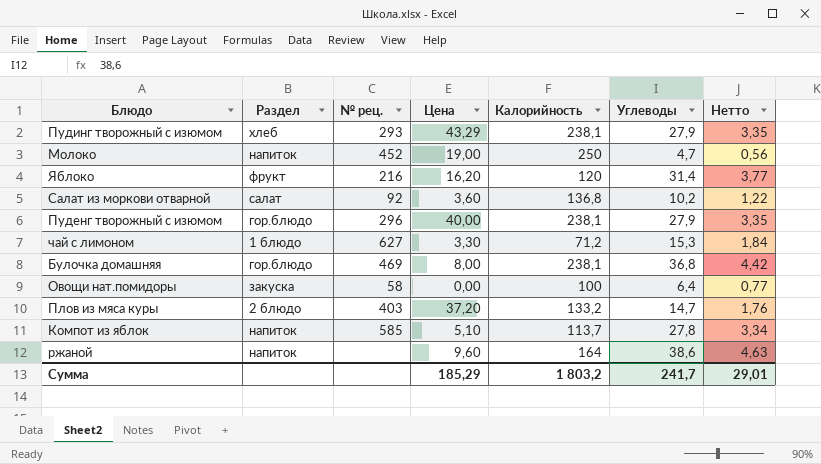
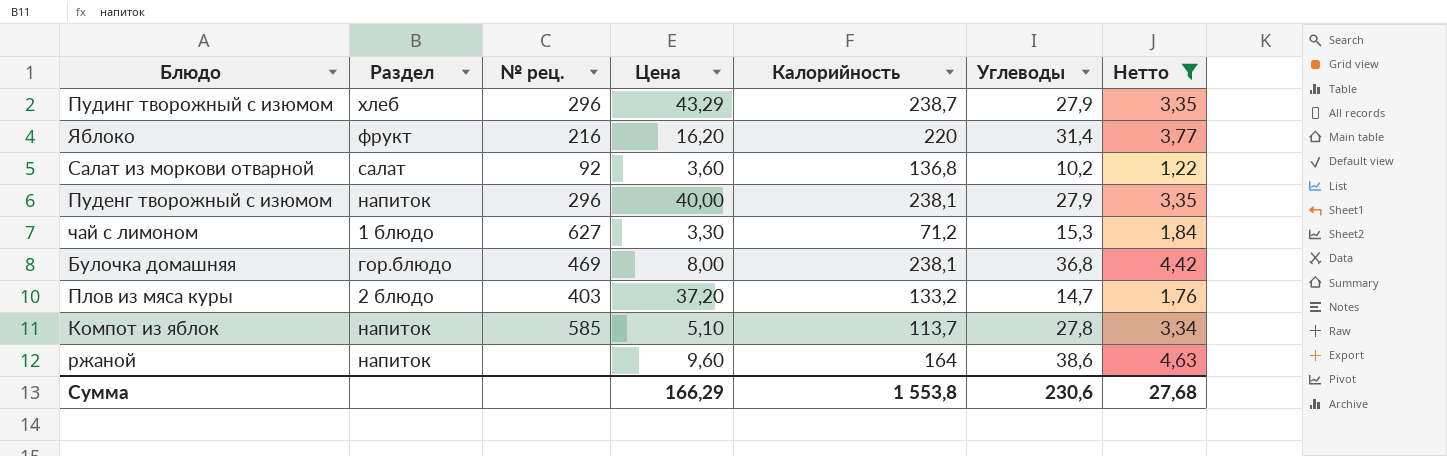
filter: none -> Нетто >= 1,22
Пудинг творожный с изюмом | № рец.: 293 -> 296
Пудинг творожный с изюмом | Калорийность: 238,1 -> 238,7
Яблоко | Калорийность: 120 -> 220
Пуденг творожный с изюмом | Раздел: гор.блюдо -> напиток
Сумма | Цена: 185,29 -> 166,29
Сумма | Калорийность: 1 803,2 -> 1 553,8
Сумма | Углеводы: 241,7 -> 230,6
Сумма | Нетто: 29,01 -> 27,68

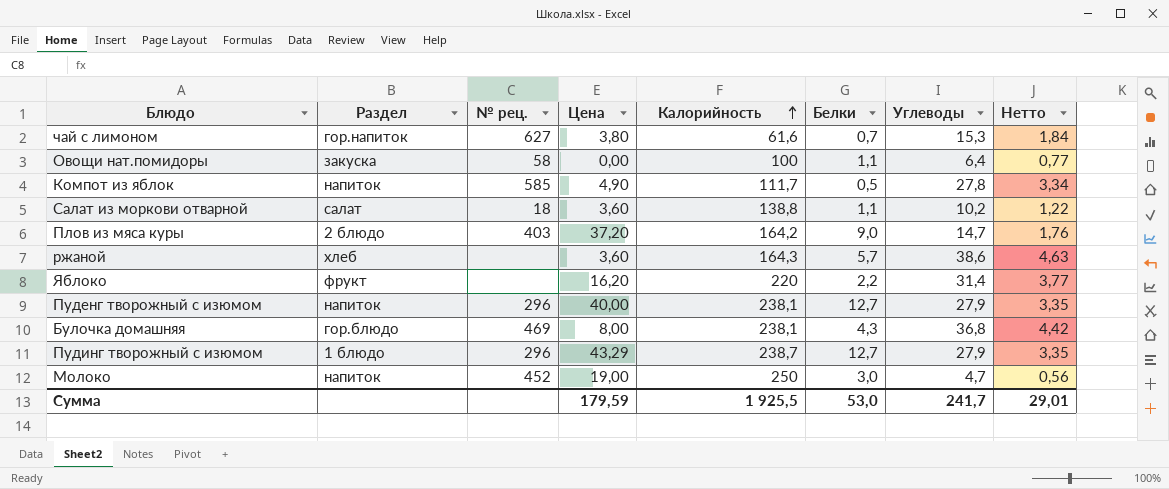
filter: Нетто >= 1,22 -> none
row order: none -> Калорийность ascending
column Белки | position: none -> 6
чай с лимоном | Раздел: 1 блюдо -> гор.напиток
чай с лимоном | Цена: 3,30 -> 3,80
чай с лимоном | Калорийность: 71,2 -> 61,6
Компот из яблок | Цена: 5,10 -> 4,90
Компот из яблок | Калорийность: 113,7 -> 111,7
Салат из моркови отварной | № рец.: 92 -> 18
Салат из моркови отварной | Калорийность: 136,8 -> 138,8
Плов из мяса куры | Калорийность: 133,2 -> 164,2
ржаной | Раздел: напиток -> хлеб
ржаной | Цена: 9,60 -> 3,60
ржаной | Калорийность: 164 -> 164,3
Яблоко | № рец.: 216 -> none
Пудинг творожный с изюмом | Раздел: хлеб -> 1 блюдо
Сумма | Цена: 166,29 -> 179,59
Сумма | Калорийность: 1 553,8 -> 1 925,5
Сумма | Углеводы: 230,6 -> 241,7
Сумма | Нетто: 27,68 -> 29,01

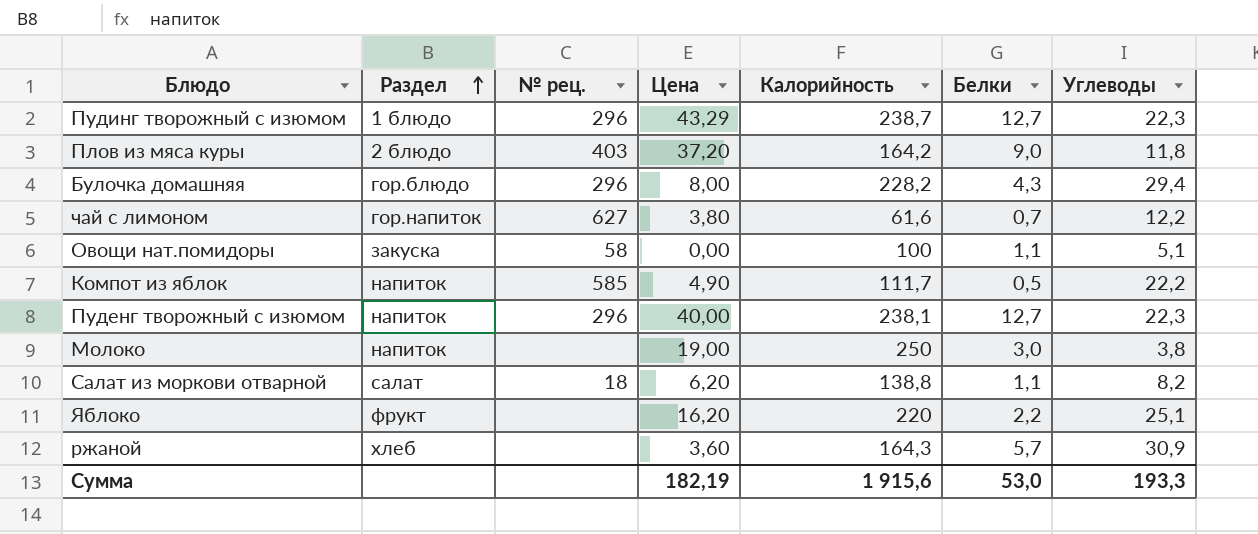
row order: Калорийность ascending -> Раздел ascending
column Нетто | formula: [Углеводы] * 0,12 -> none
Пудинг творожный с изюмом | Углеводы: 27,9 -> 22,3
Плов из мяса куры | Углеводы: 14,7 -> 11,8
Булочка домашняя | № рец.: 469 -> 296
Булочка домашняя | Калорийность: 238,1 -> 228,2
Булочка домашняя | Углеводы: 36,8 -> 29,4
чай с лимоном | Углеводы: 15,3 -> 12,2
Овощи нат.помидоры | Углеводы: 6,4 -> 5,1
Компот из яблок | Углеводы: 27,8 -> 22,2
Пуденг творожный с изюмом | Углеводы: 27,9 -> 22,3
Молоко | № рец.: 452 -> none
Молоко | Углеводы: 4,7 -> 3,8
Салат из моркови отварной | Цена: 3,60 -> 6,20
Салат из моркови отварной | Углеводы: 10,2 -> 8,2
Яблоко | Углеводы: 31,4 -> 25,1
ржаной | Углеводы: 38,6 -> 30,9
Сумма | Цена: 179,59 -> 182,19
Сумма | Калорийность: 1 925,5 -> 1 915,6
Сумма | Углеводы: 241,7 -> 193,3

